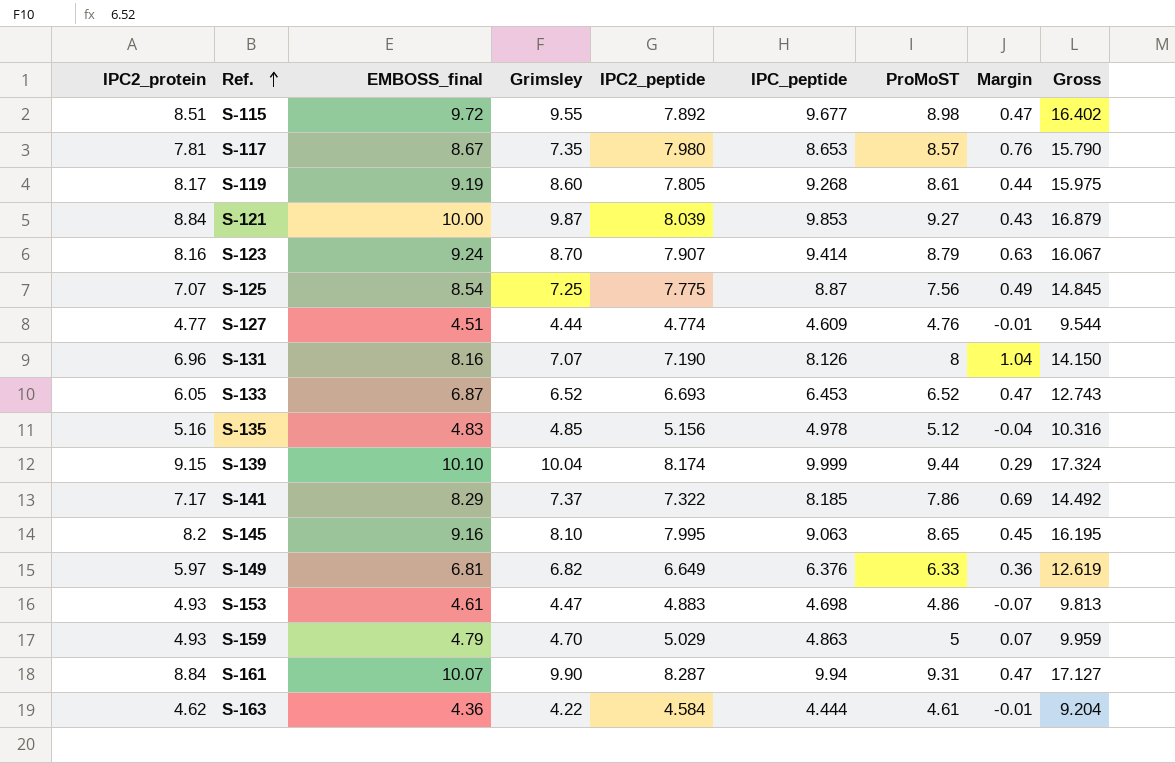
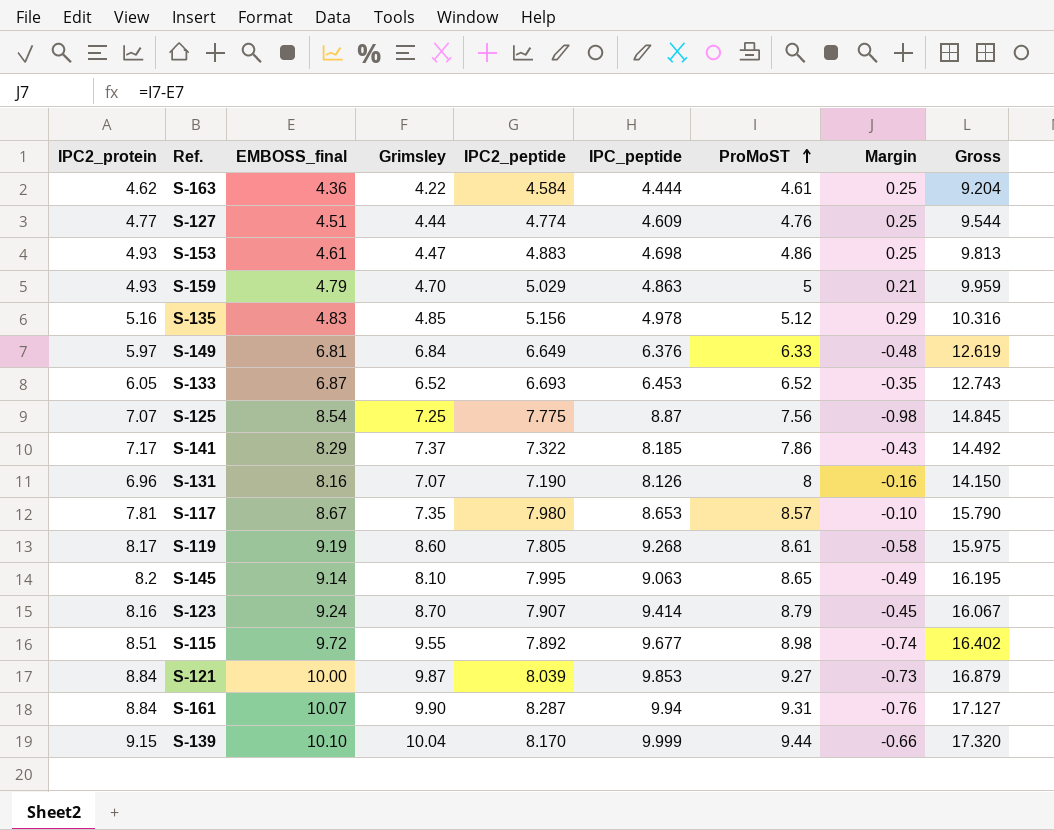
row order: Ref. ascending -> ProMoST ascending
column Margin | formula: [ProMoST] - [IPC2_protein] -> [ProMoST] - [EMBOSS_final]
S-149 | Grimsley: 6.82 -> 6.84
S-145 | EMBOSS_final: 9.16 -> 9.14
S-139 | IPC2_peptide: 8.174 -> 8.170
S-139 | Gross: 17.324 -> 17.320

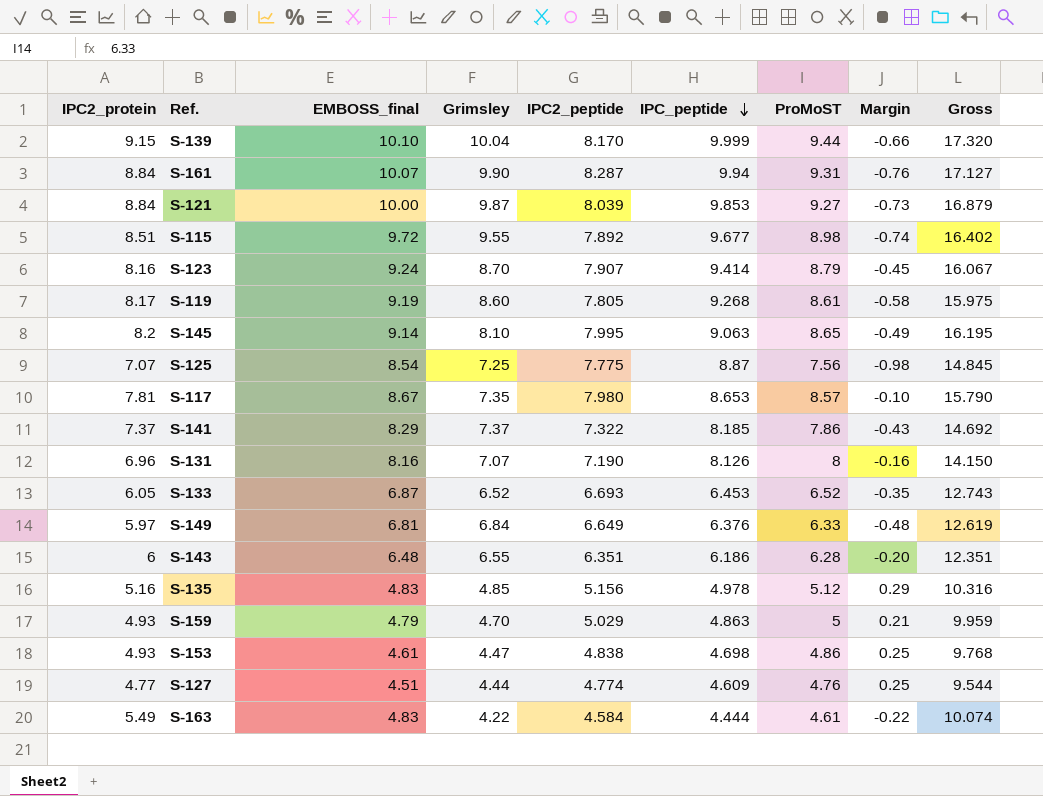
row order: ProMoST ascending -> IPC_peptide descending
S-141 | IPC2_protein: 7.17 -> 7.37
S-141 | Gross: 14.492 -> 14.692
row S-143: none -> 6 | 6.48 | 6.55 | 6.351 | 6.186 | 6.28 | -0.20 | 12.351
S-153 | IPC2_peptide: 4.883 -> 4.838
S-153 | Gross: 9.813 -> 9.768
S-163 | IPC2_protein: 4.62 -> 5.49
S-163 | EMBOSS_final: 4.36 -> 4.83
S-163 | Margin: 0.25 -> -0.22
S-163 | Gross: 9.204 -> 10.074

